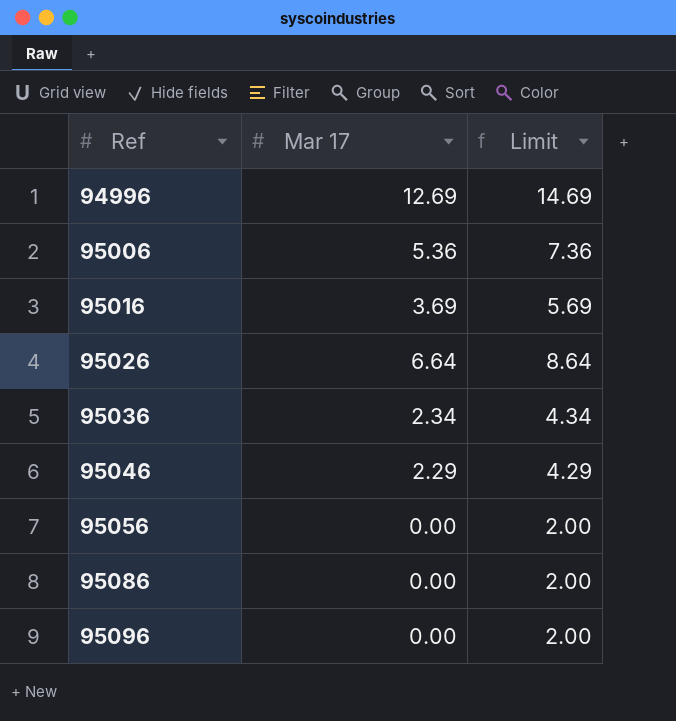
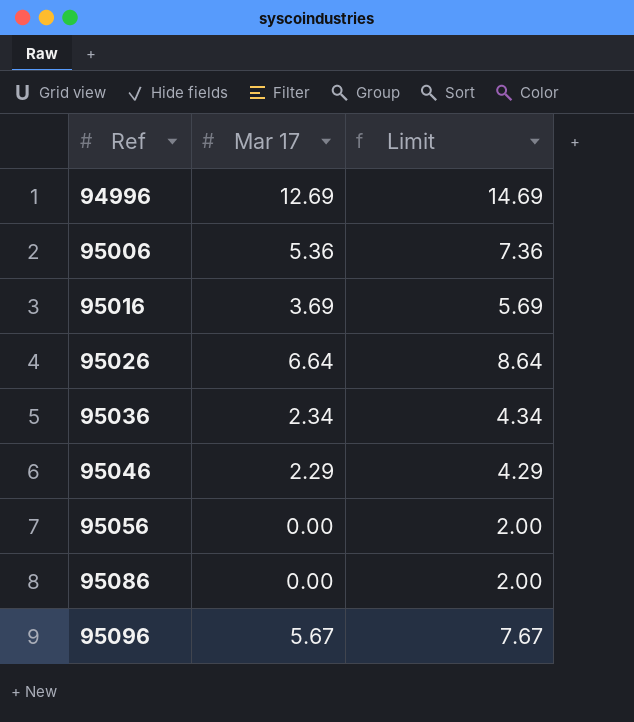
95096 | Mar 17: 0.00 -> 5.67
95096 | Limit: 2.00 -> 7.67

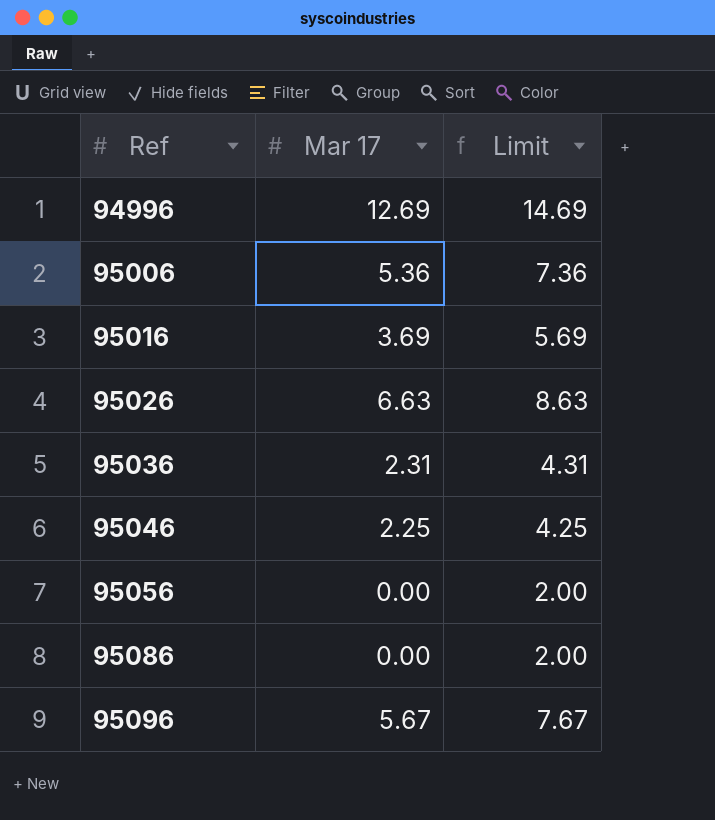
95026 | Mar 17: 6.64 -> 6.63
95026 | Limit: 8.64 -> 8.63
95036 | Mar 17: 2.34 -> 2.31
95036 | Limit: 4.34 -> 4.31
95046 | Mar 17: 2.29 -> 2.25
95046 | Limit: 4.29 -> 4.25

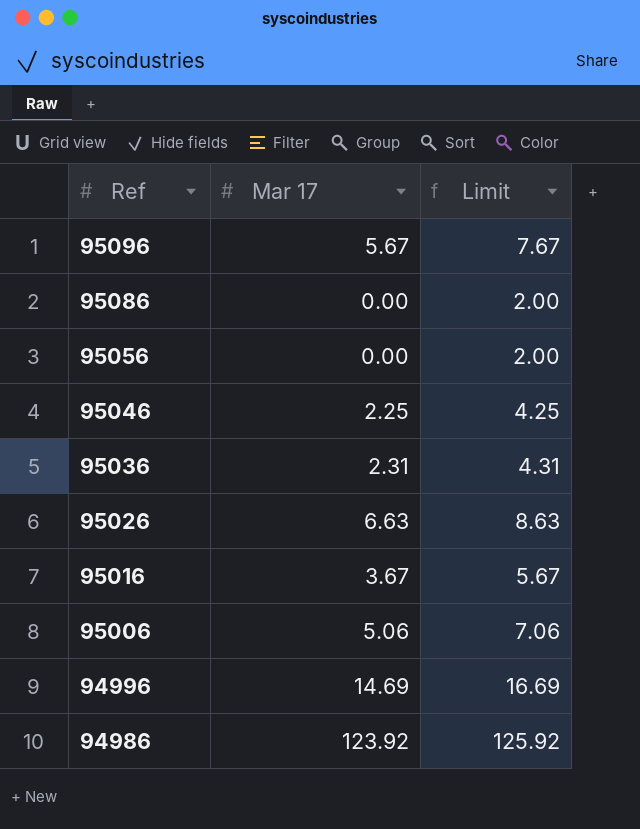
row order: Ref ascending -> Ref descending
95016 | Mar 17: 3.69 -> 3.67
95016 | Limit: 5.69 -> 5.67
95006 | Mar 17: 5.36 -> 5.06
95006 | Limit: 7.36 -> 7.06
94996 | Mar 17: 12.69 -> 14.69
94996 | Limit: 14.69 -> 16.69
row 94986: none -> 123.92 | 125.92

